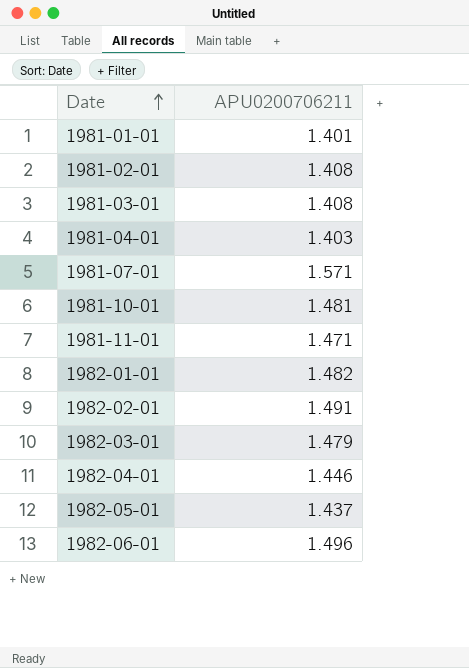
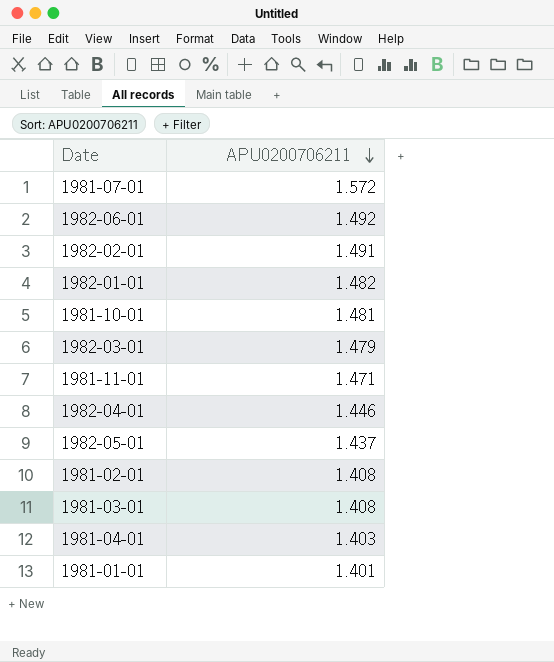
row order: Date ascending -> APU0200706211 descending
1981-07-01 | APU0200706211: 1.571 -> 1.572
1982-06-01 | APU0200706211: 1.496 -> 1.492

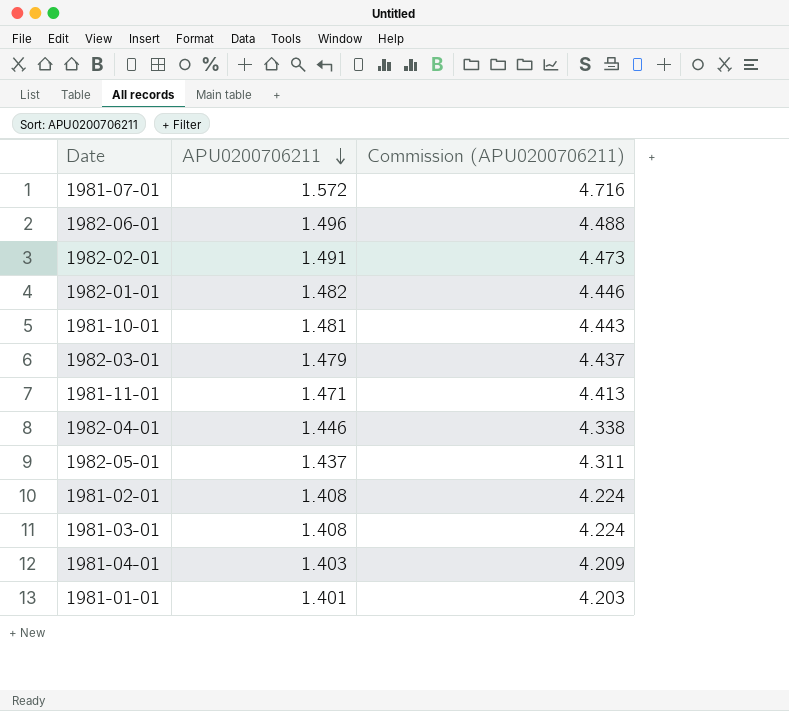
column Commission (APU0200706211) | formula: none -> [APU0200706211] * 3
1982-06-01 | APU0200706211: 1.492 -> 1.496

